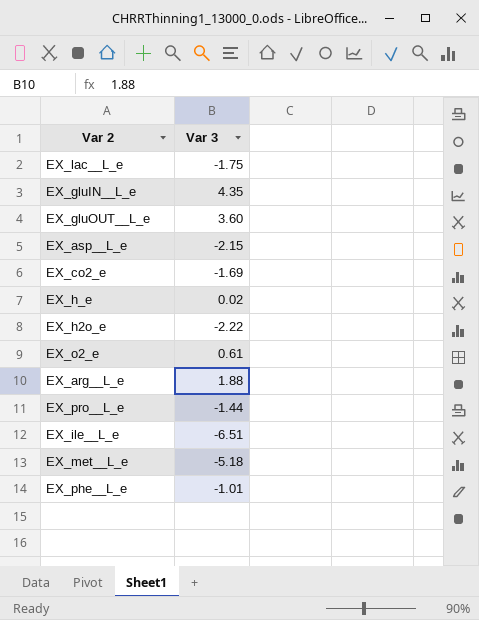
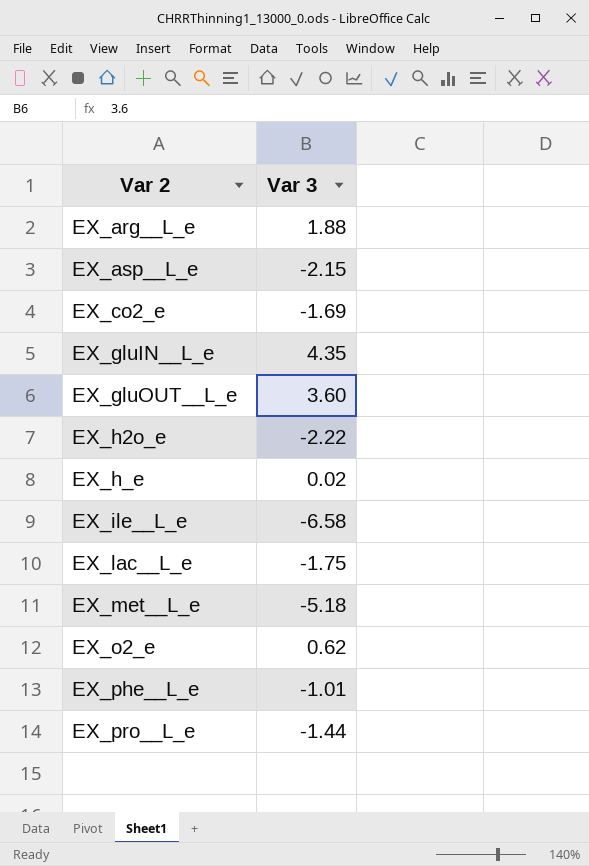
row order: none -> Var 2 ascending
EX_ile__L_e | Var 3: -6.51 -> -6.58
EX_o2_e | Var 3: 0.61 -> 0.62

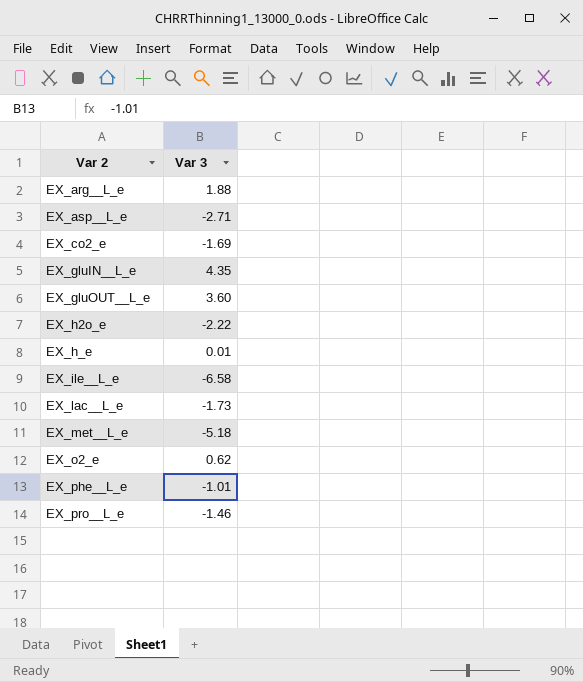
EX_asp__L_e | Var 3: -2.15 -> -2.71
EX_h_e | Var 3: 0.02 -> 0.01
EX_lac__L_e | Var 3: -1.75 -> -1.73
EX_pro__L_e | Var 3: -1.44 -> -1.46

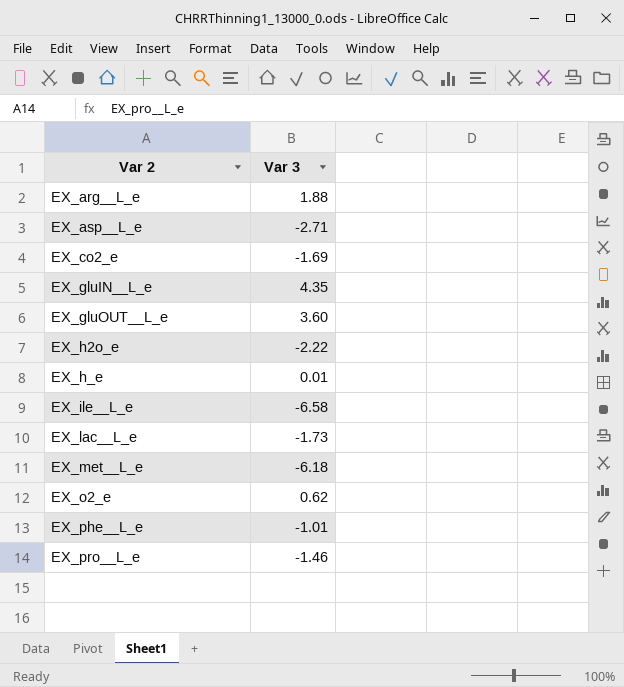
EX_met__L_e | Var 3: -5.18 -> -6.18

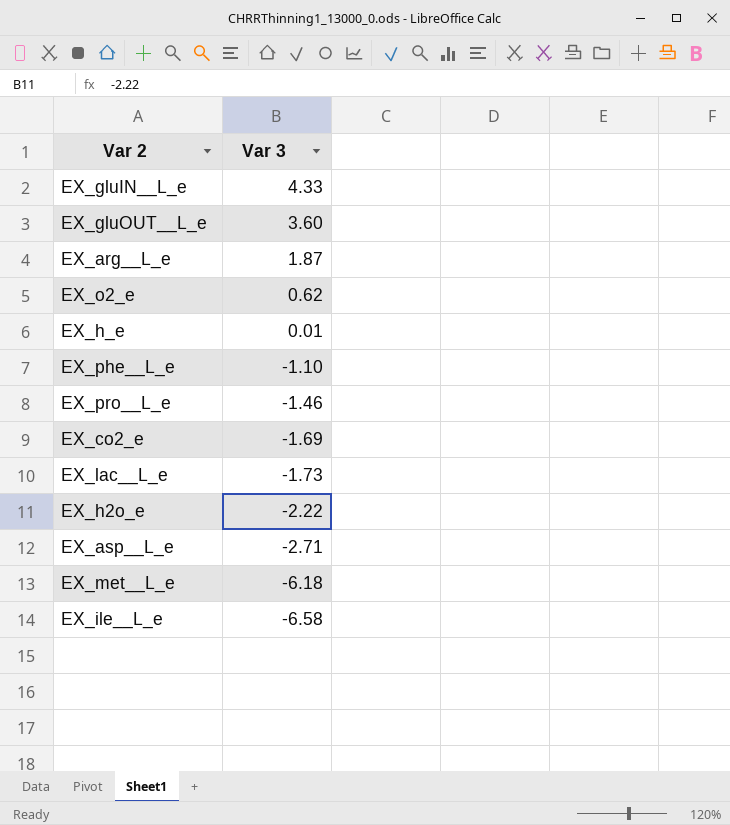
row order: Var 2 ascending -> Var 3 descending
EX_gluIN__L_e | Var 3: 4.35 -> 4.33
EX_arg__L_e | Var 3: 1.88 -> 1.87
EX_phe__L_e | Var 3: -1.01 -> -1.10

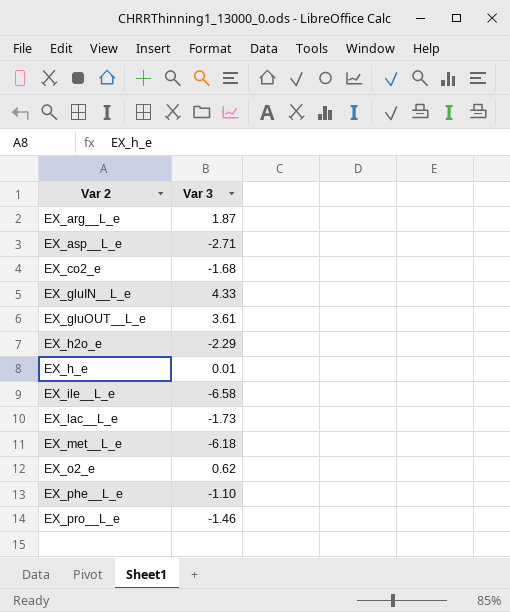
row order: Var 3 descending -> Var 2 ascending
EX_co2_e | Var 3: -1.69 -> -1.68
EX_gluOUT__L_e | Var 3: 3.60 -> 3.61
EX_h2o_e | Var 3: -2.22 -> -2.29

